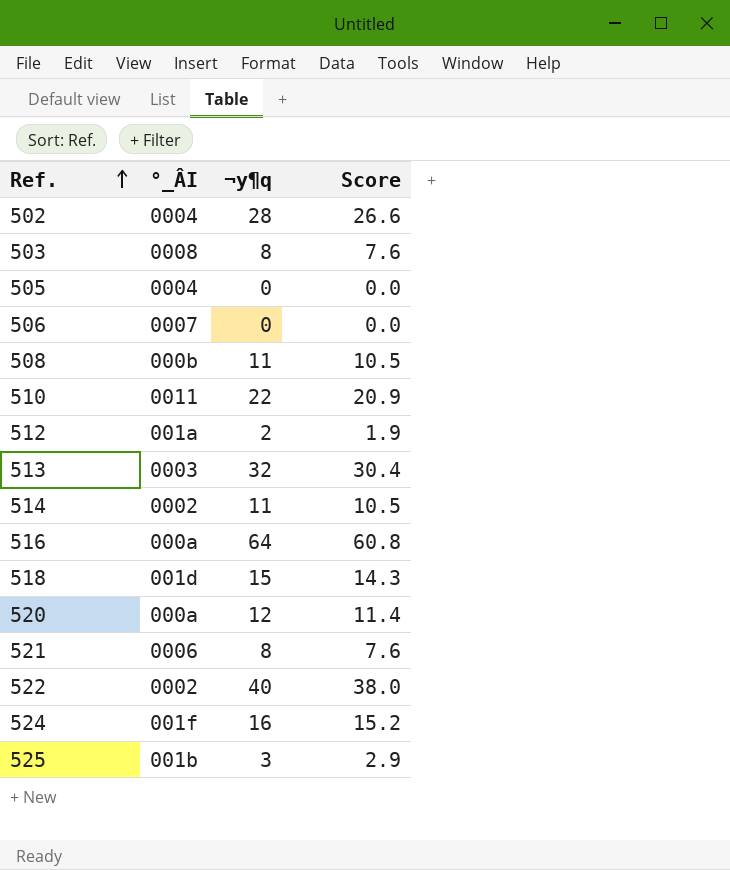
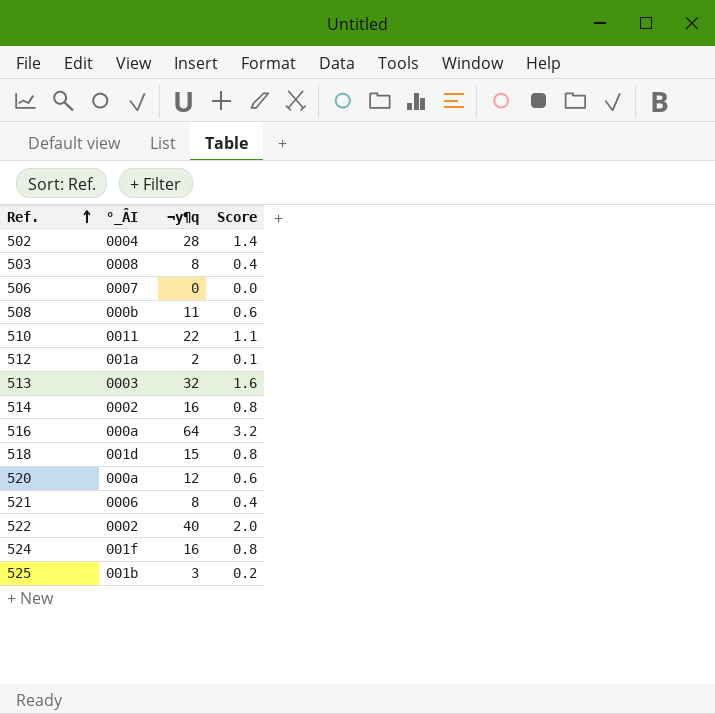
column Score | formula: [¬y¶q] * 0.95 -> [¬y¶q] * 0.05
row 505: 0004 | 0 | 0.0 -> none
514 | ¬y¶q: 11 -> 16

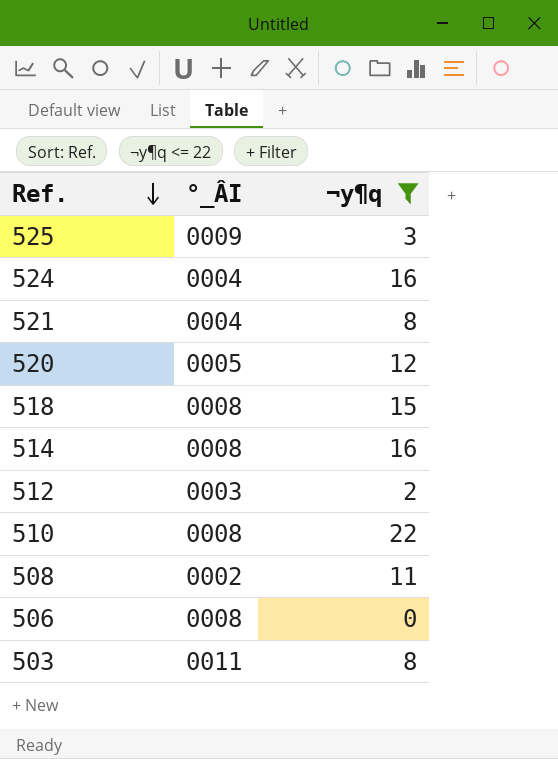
filter: none -> ¬y¶q <= 22
row order: Ref. ascending -> Ref. descending
column Score | formula: [¬y¶q] * 0.05 -> none
525 | °_ÂI: 001b -> 0009
524 | °_ÂI: 001f -> 0004
521 | °_ÂI: 0006 -> 0004
520 | °_ÂI: 000a -> 0005
518 | °_ÂI: 001d -> 0008
514 | °_ÂI: 0002 -> 0008
512 | °_ÂI: 001a -> 0003
510 | °_ÂI: 0011 -> 0008
508 | °_ÂI: 000b -> 0002
506 | °_ÂI: 0007 -> 0008
503 | °_ÂI: 0008 -> 0011

